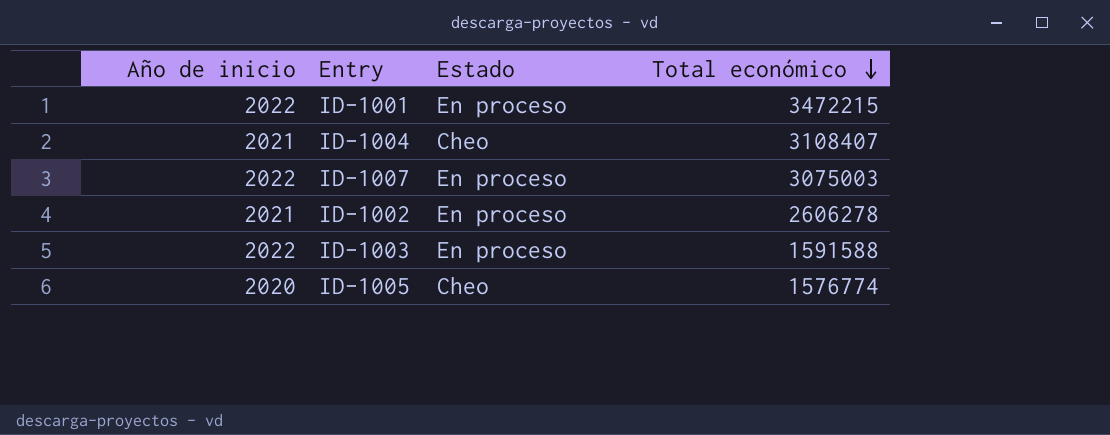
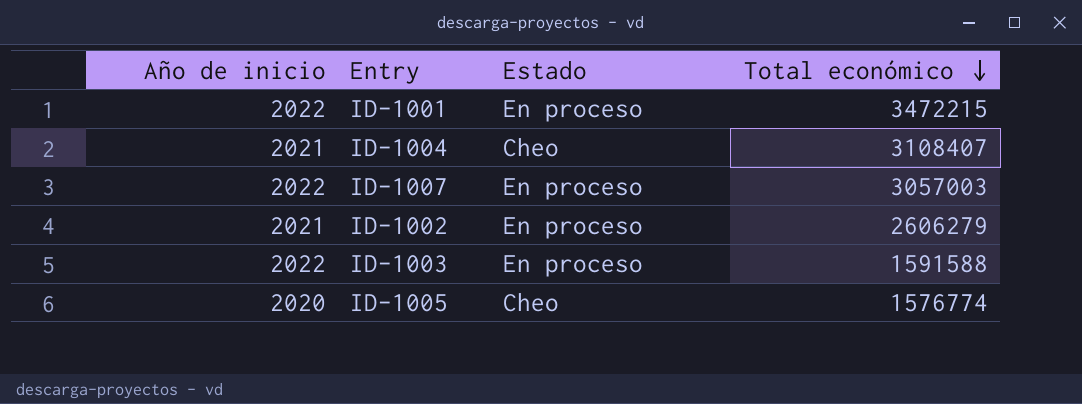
ID-1007 | Total económico: 3075003 -> 3057003
ID-1002 | Total económico: 2606278 -> 2606279

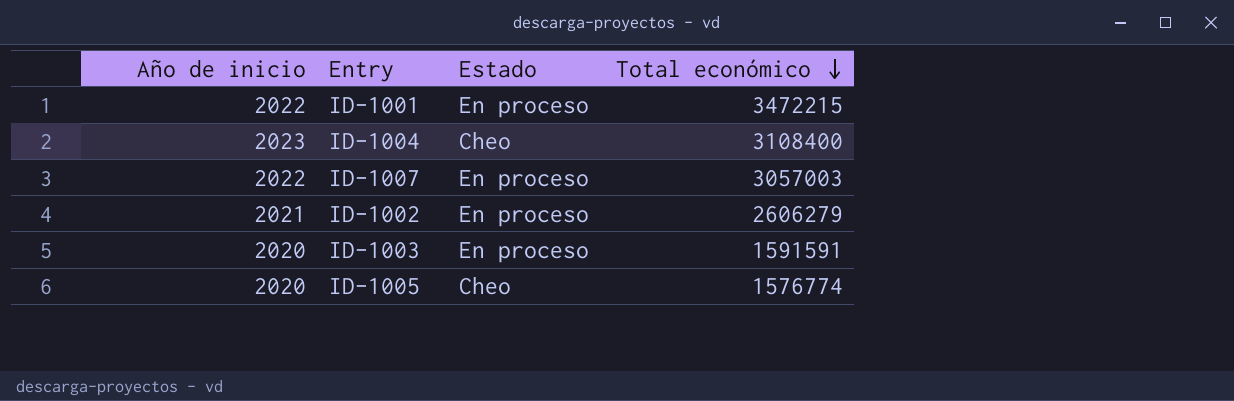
ID-1004 | Año de inicio: 2021 -> 2023
ID-1004 | Total económico: 3108407 -> 3108400
ID-1003 | Año de inicio: 2022 -> 2020
ID-1003 | Total económico: 1591588 -> 1591591

